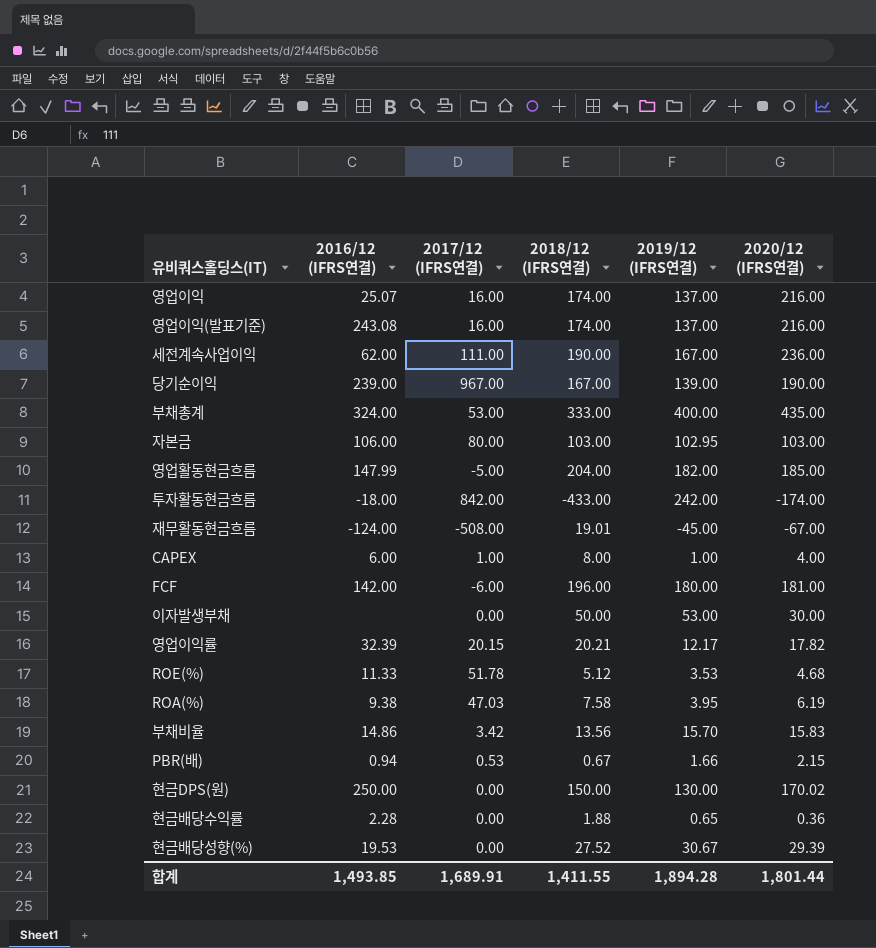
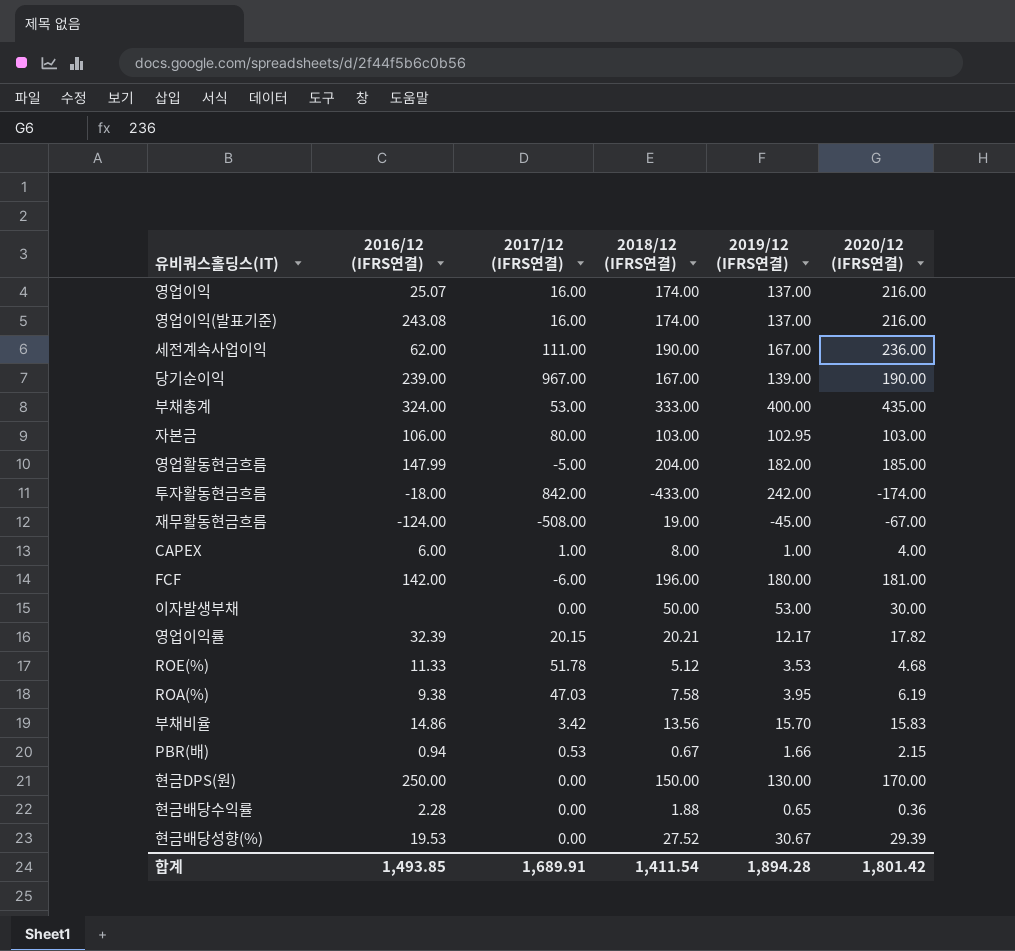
재무활동현금흐름 | 2018/12 (IFRS연결): 19.01 -> 19.00
현금DPS(원) | 2020/12 (IFRS연결): 170.02 -> 170.00
합계 | 2018/12 (IFRS연결): 1,411.55 -> 1,411.54
합계 | 2020/12 (IFRS연결): 1,801.44 -> 1,801.42

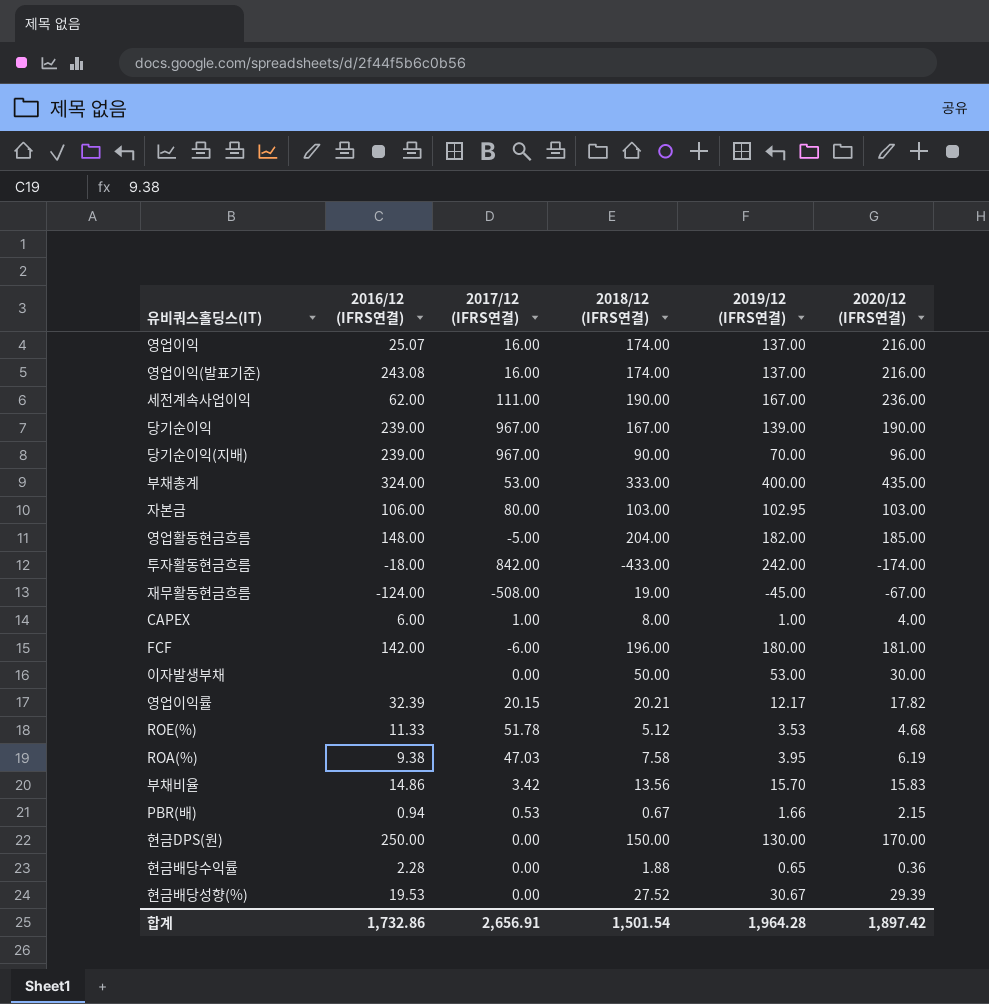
row 당기순이익(지배): none -> 239.00 | 967.00 | 90.00 | 70.00 | 96.00
영업활동현금흐름 | 2016/12 (IFRS연결): 147.99 -> 148.00
합계 | 2016/12 (IFRS연결): 1,493.85 -> 1,732.86
합계 | 2017/12 (IFRS연결): 1,689.91 -> 2,656.91
합계 | 2018/12 (IFRS연결): 1,411.54 -> 1,501.54
합계 | 2019/12 (IFRS연결): 1,894.28 -> 1,964.28
합계 | 2020/12 (IFRS연결): 1,801.42 -> 1,897.42

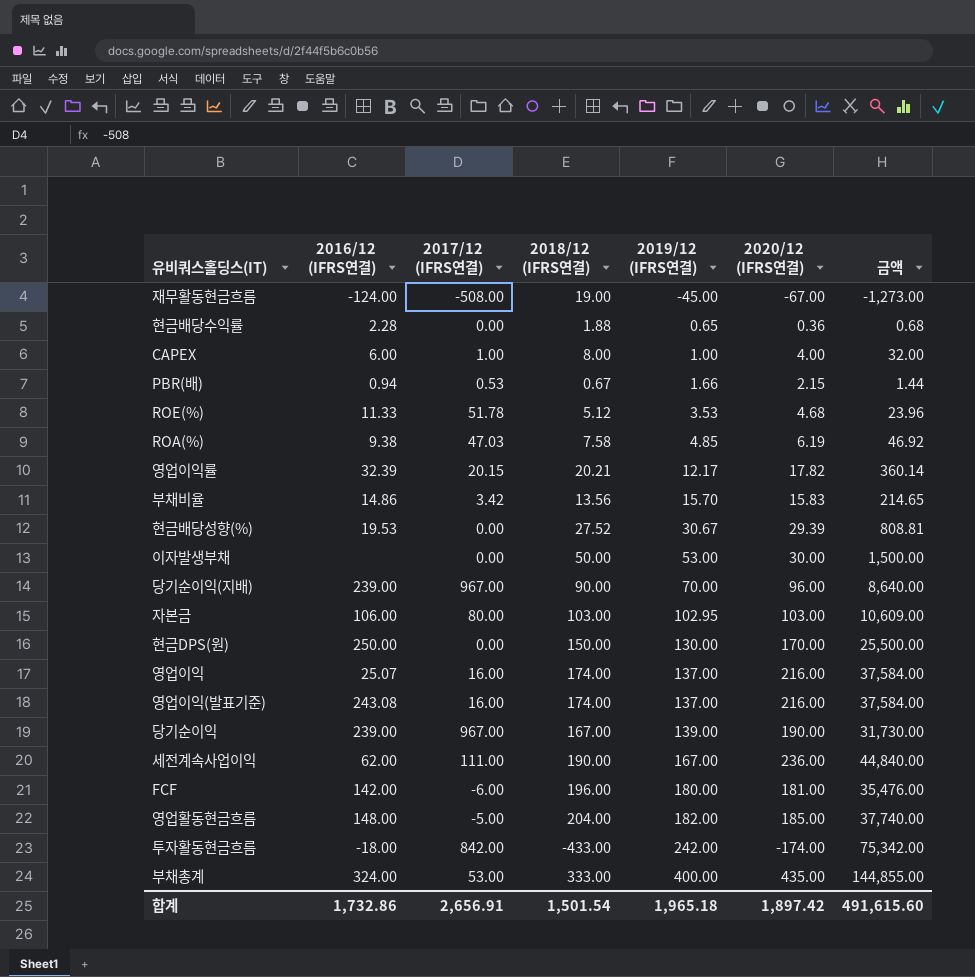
row order: none -> 2019/12 (IFRS연결) ascending
column 금액 | formula: none -> [2018/12 (IFRS연결)] * [2020/12 (IFRS연결)]
ROA(%) | 2019/12 (IFRS연결): 3.95 -> 4.85
합계 | 2019/12 (IFRS연결): 1,964.28 -> 1,965.18

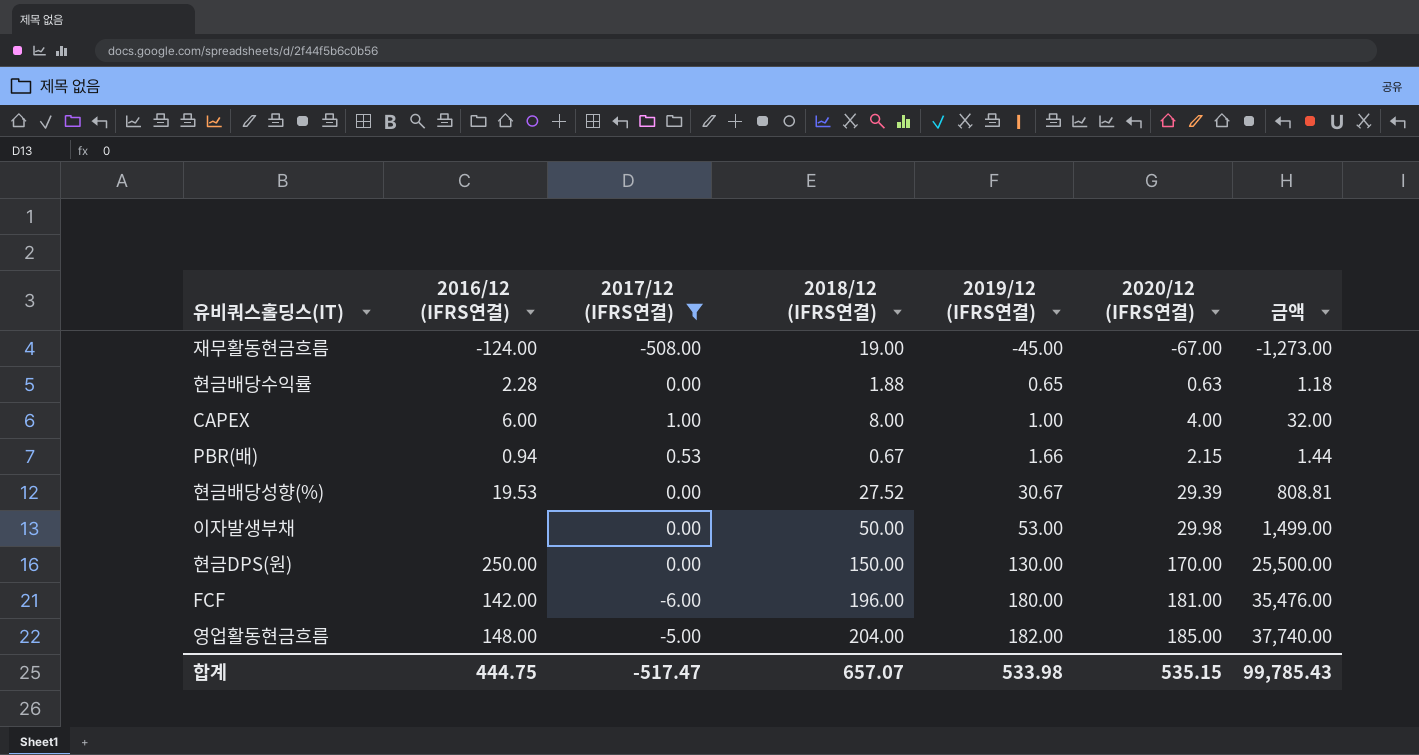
filter: none -> 2017/12 (IFRS연결) <= 1.00
현금배당수익률 | 2020/12 (IFRS연결): 0.36 -> 0.63
현금배당수익률 | 금액: 0.68 -> 1.18
이자발생부채 | 2020/12 (IFRS연결): 30.00 -> 29.98
이자발생부채 | 금액: 1,500.00 -> 1,499.00
합계 | 2016/12 (IFRS연결): 1,732.86 -> 444.75
합계 | 2017/12 (IFRS연결): 2,656.91 -> -517.47
합계 | 2018/12 (IFRS연결): 1,501.54 -> 657.07
합계 | 2019/12 (IFRS연결): 1,965.18 -> 533.98
합계 | 2020/12 (IFRS연결): 1,897.42 -> 535.15
합계 | 금액: 491,615.60 -> 99,785.43

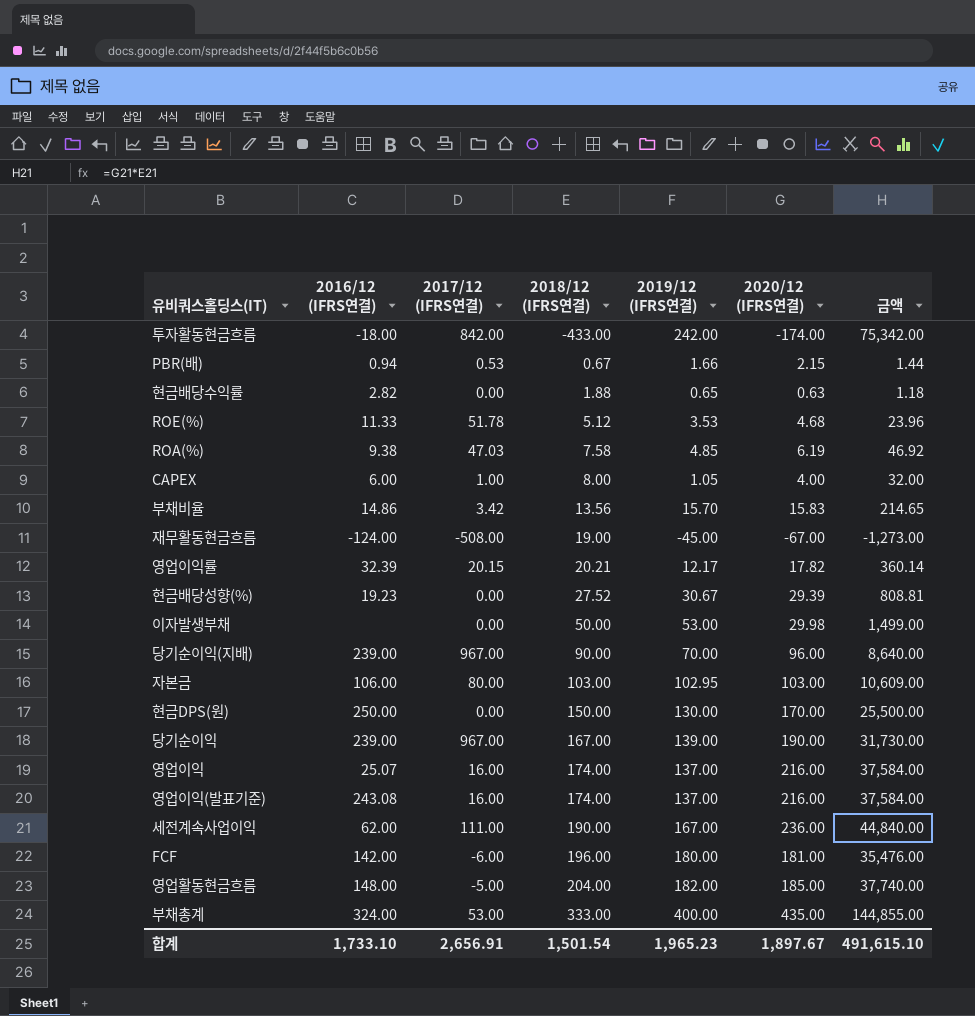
filter: 2017/12 (IFRS연결) <= 1.00 -> none
row order: 2019/12 (IFRS연결) ascending -> 2018/12 (IFRS연결) ascending
현금배당수익률 | 2016/12 (IFRS연결): 2.28 -> 2.82
CAPEX | 2019/12 (IFRS연결): 1.00 -> 1.05
현금배당성향(%) | 2016/12 (IFRS연결): 19.53 -> 19.23
합계 | 2016/12 (IFRS연결): 444.75 -> 1,733.10
합계 | 2017/12 (IFRS연결): -517.47 -> 2,656.91
합계 | 2018/12 (IFRS연결): 657.07 -> 1,501.54
합계 | 2019/12 (IFRS연결): 533.98 -> 1,965.23
합계 | 2020/12 (IFRS연결): 535.15 -> 1,897.67
합계 | 금액: 99,785.43 -> 491,615.10

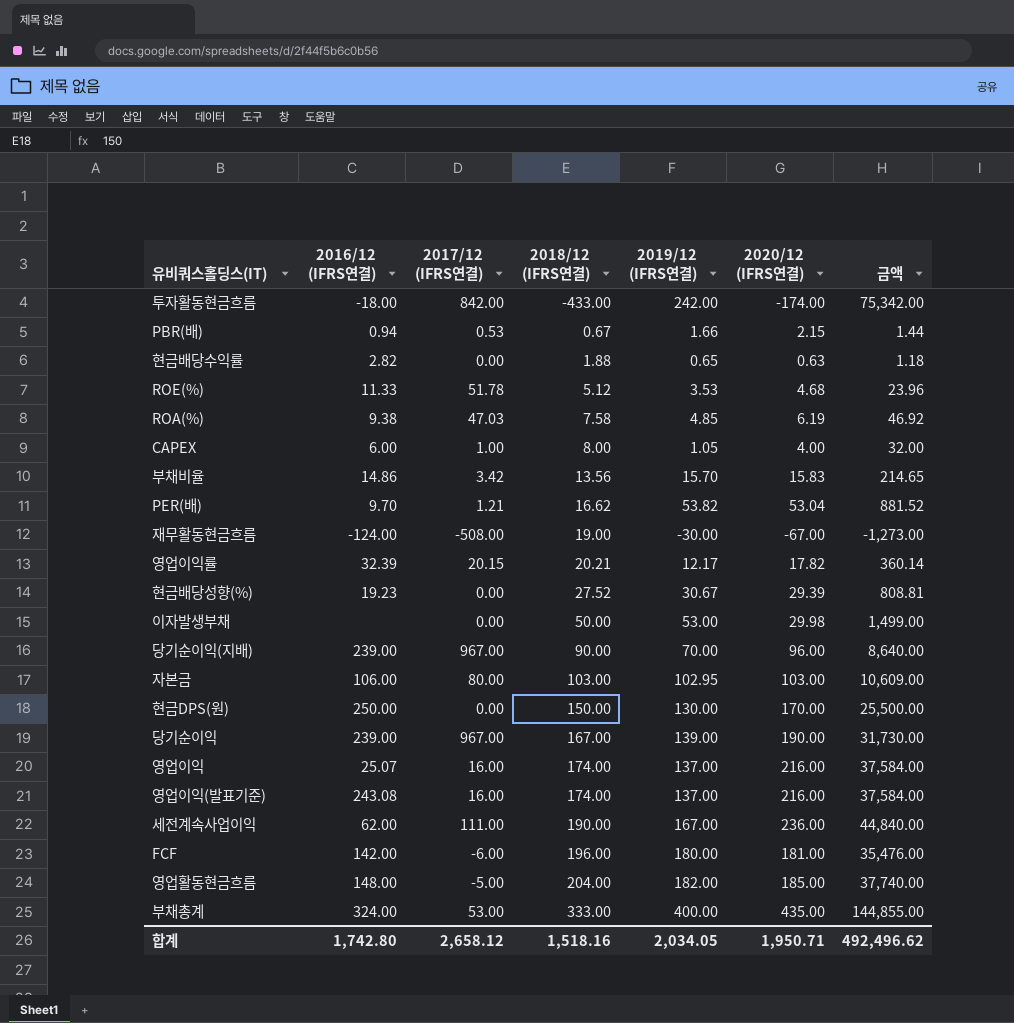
row PER(배): none -> 9.70 | 1.21 | 16.62 | 53.82 | 53.04 | 881.52
재무활동현금흐름 | 2019/12 (IFRS연결): -45.00 -> -30.00
합계 | 2016/12 (IFRS연결): 1,733.10 -> 1,742.80
합계 | 2017/12 (IFRS연결): 2,656.91 -> 2,658.12
합계 | 2018/12 (IFRS연결): 1,501.54 -> 1,518.16
합계 | 2019/12 (IFRS연결): 1,965.23 -> 2,034.05
합계 | 2020/12 (IFRS연결): 1,897.67 -> 1,950.71
합계 | 금액: 491,615.10 -> 492,496.62

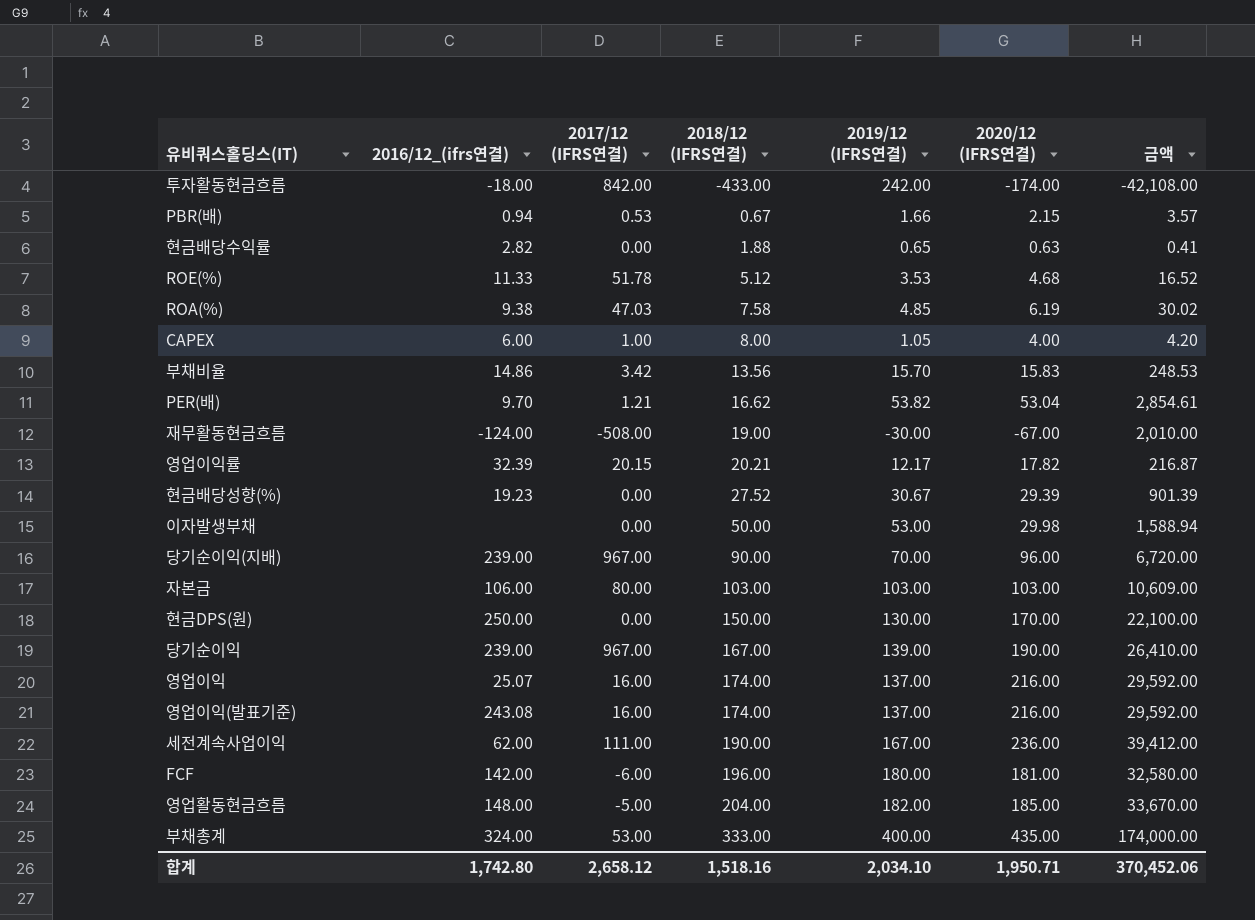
column name: 2016/12 (IFRS연결) -> 2016/12_(ifrs연결)
column 금액 | formula: [2018/12 (IFRS연결)] * [2020/12 (IFRS연결)] -> [2019/12 (IFRS연결)] * [2020/12 (IFRS연결)]
자본금 | 2019/12 (IFRS연결): 102.95 -> 103.00
합계 | 2019/12 (IFRS연결): 2,034.05 -> 2,034.10
합계 | 금액: 492,496.62 -> 370,452.06

